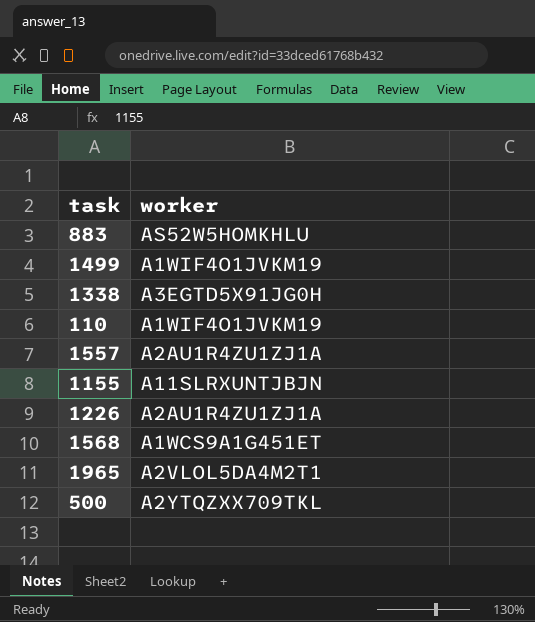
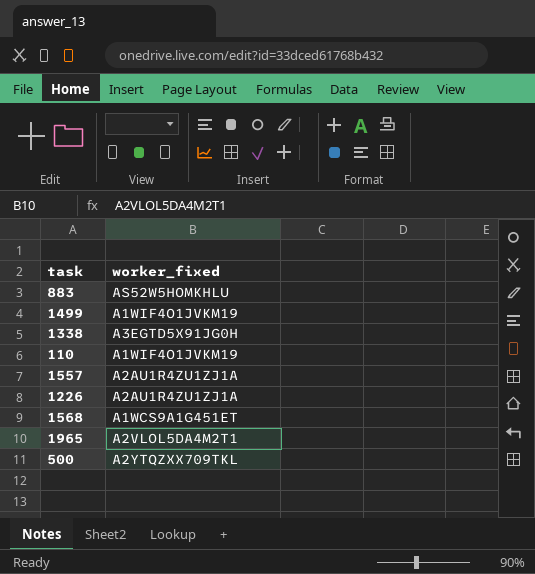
column name: worker -> worker_fixed
row 1155: A11SLRXUNTJBJN -> none

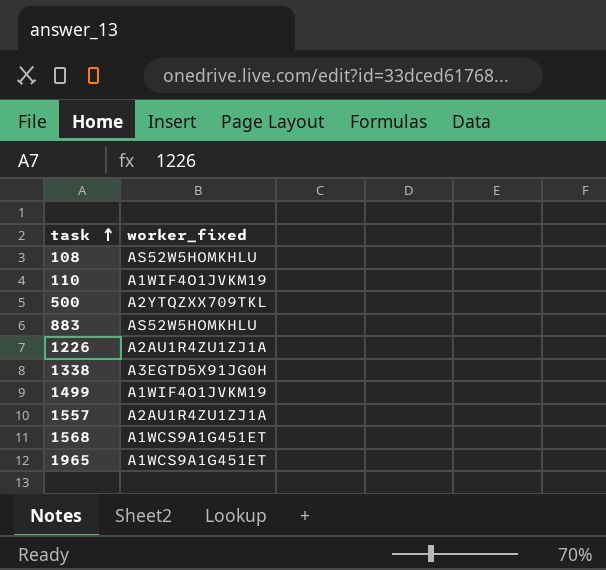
row order: none -> task ascending
row 108: none -> AS52W5HOMKHLU
1965 | worker_fixed: A2VLOL5DA4M2T1 -> A1WCS9A1G451ET

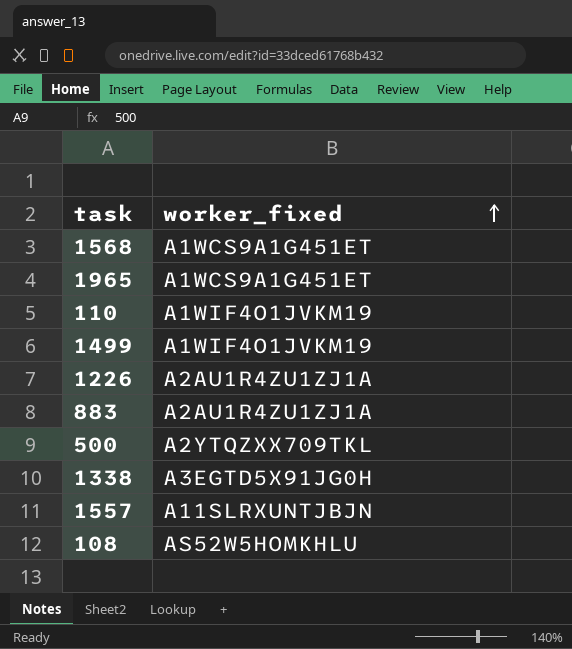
row order: task ascending -> worker_fixed ascending
883 | worker_fixed: AS52W5HOMKHLU -> A2AU1R4ZU1ZJ1A
1557 | worker_fixed: A2AU1R4ZU1ZJ1A -> A11SLRXUNTJBJN

